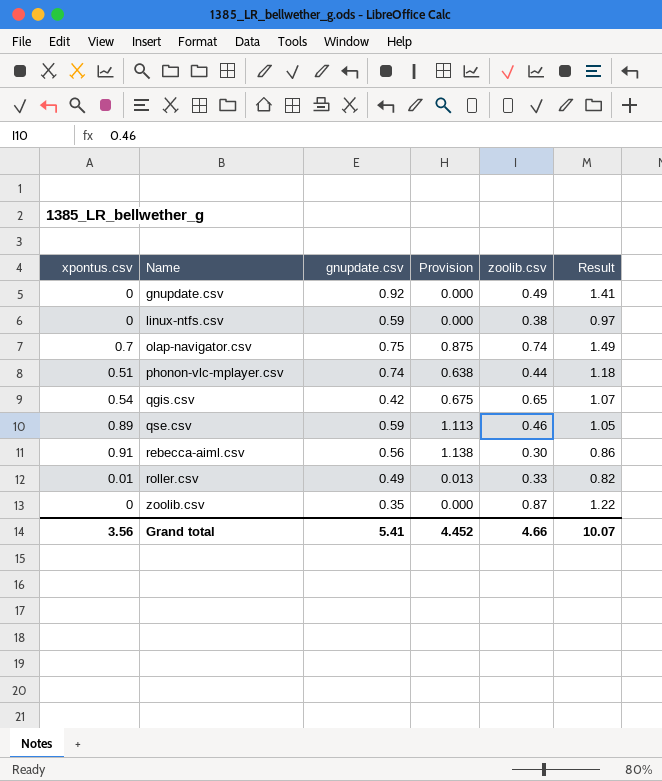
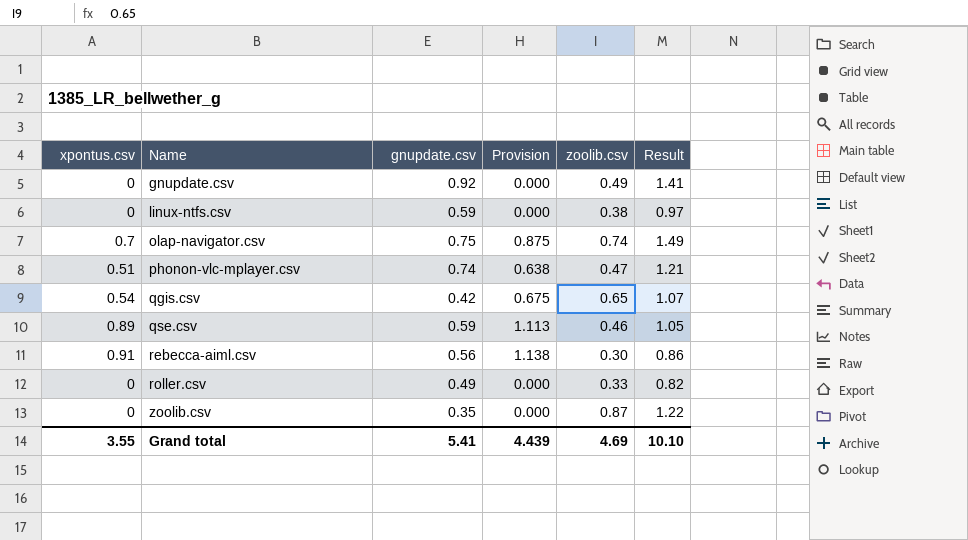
phonon-vlc-mplayer.csv | zoolib.csv: 0.44 -> 0.47
phonon-vlc-mplayer.csv | Result: 1.18 -> 1.21
roller.csv | xpontus.csv: 0.01 -> 0
roller.csv | Provision: 0.013 -> 0.000
Grand total | xpontus.csv: 3.56 -> 3.55
Grand total | Provision: 4.452 -> 4.439
Grand total | zoolib.csv: 4.66 -> 4.69
Grand total | Result: 10.07 -> 10.10

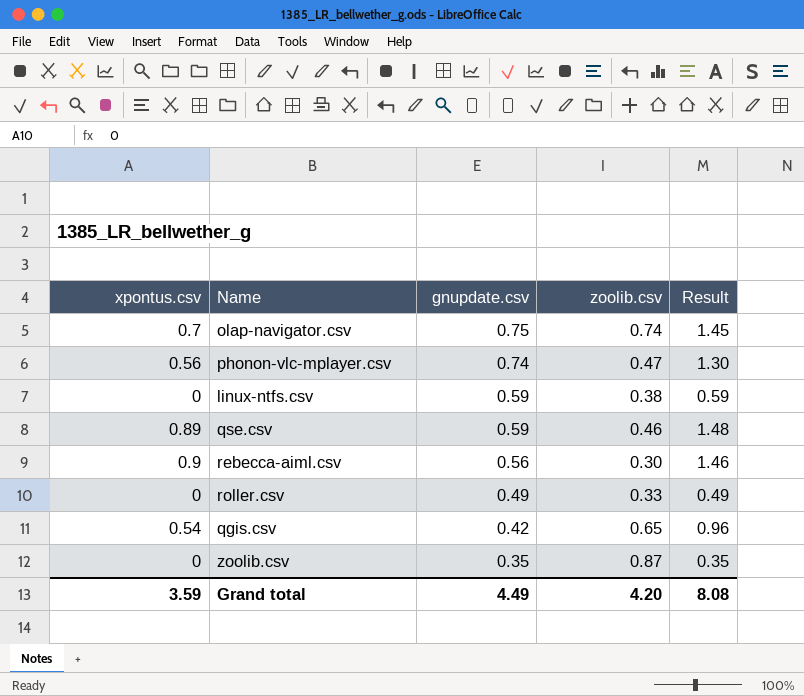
row order: Name ascending -> gnupdate.csv descending
column Provision | formula: [xpontus.csv] * 1.25 -> none
column Result | formula: [gnupdate.csv] + [zoolib.csv] -> [xpontus.csv] + [gnupdate.csv]
row gnupdate.csv: 0 | 0.92 | 0.000 | 0.49 | 1.41 -> none
phonon-vlc-mplayer.csv | xpontus.csv: 0.51 -> 0.56
rebecca-aiml.csv | xpontus.csv: 0.91 -> 0.9
Grand total | xpontus.csv: 3.55 -> 3.59
Grand total | gnupdate.csv: 5.41 -> 4.49
Grand total | zoolib.csv: 4.69 -> 4.20
Grand total | Result: 10.10 -> 8.08

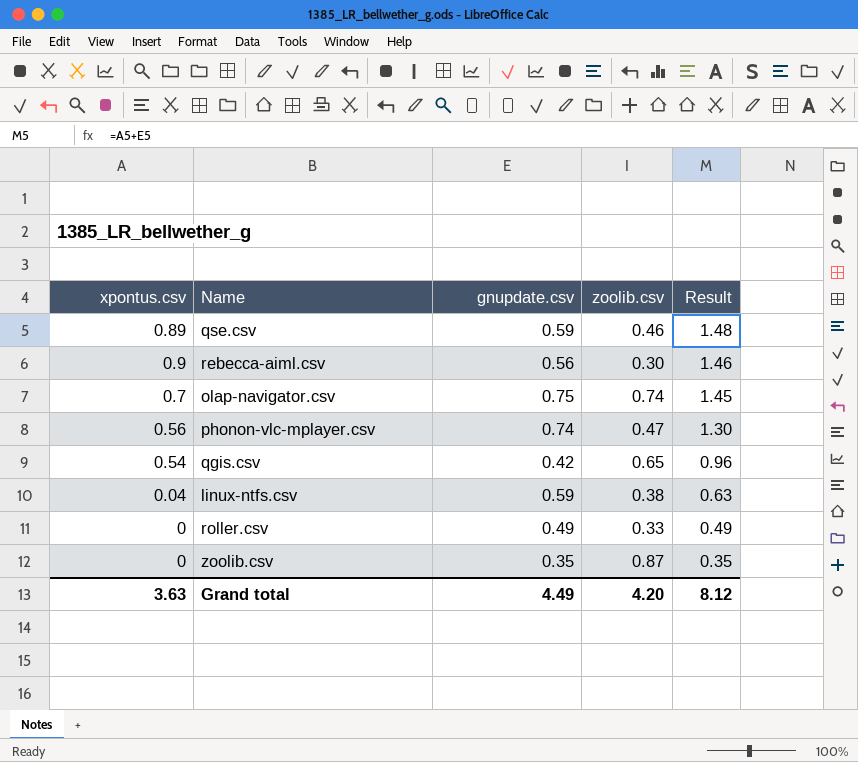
row order: gnupdate.csv descending -> Result descending
linux-ntfs.csv | xpontus.csv: 0 -> 0.04
linux-ntfs.csv | Result: 0.59 -> 0.63
Grand total | xpontus.csv: 3.59 -> 3.63
Grand total | Result: 8.08 -> 8.12

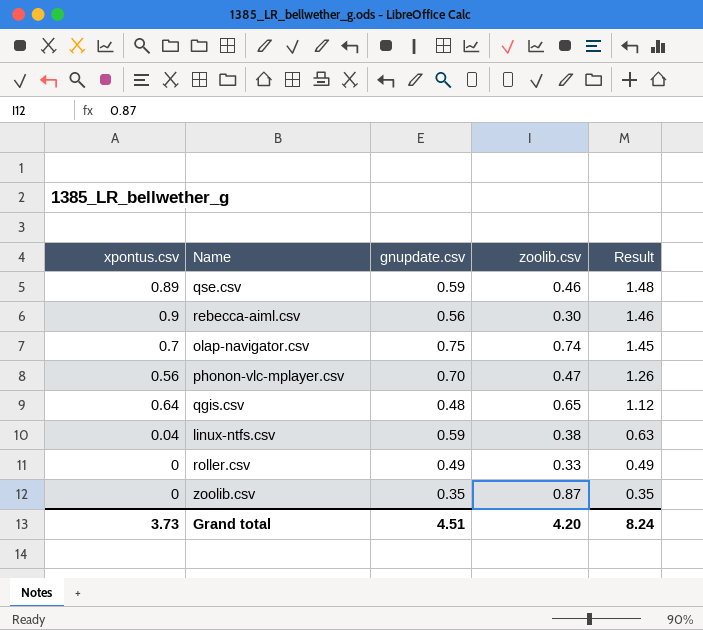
phonon-vlc-mplayer.csv | gnupdate.csv: 0.74 -> 0.70
phonon-vlc-mplayer.csv | Result: 1.30 -> 1.26
qgis.csv | xpontus.csv: 0.54 -> 0.64
qgis.csv | gnupdate.csv: 0.42 -> 0.48
qgis.csv | Result: 0.96 -> 1.12
Grand total | xpontus.csv: 3.63 -> 3.73
Grand total | gnupdate.csv: 4.49 -> 4.51
Grand total | Result: 8.12 -> 8.24

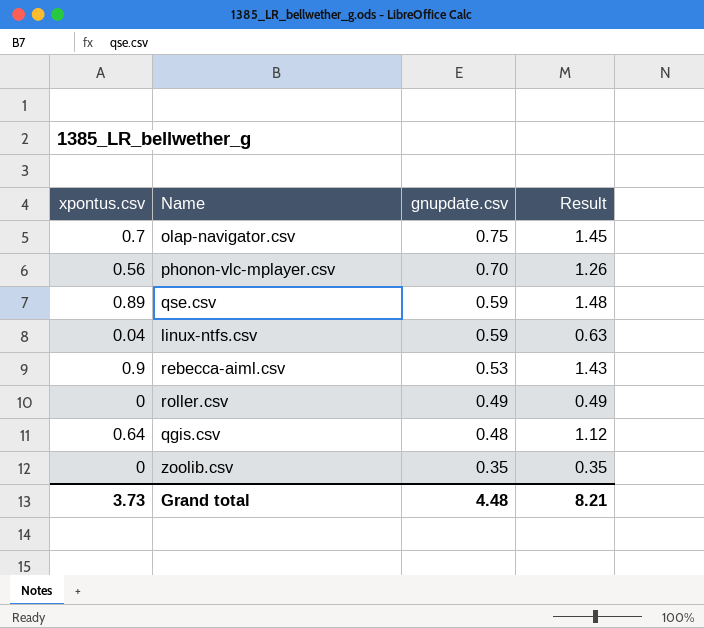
row order: Result descending -> gnupdate.csv descending
column zoolib.csv | position: 4 -> none
rebecca-aiml.csv | gnupdate.csv: 0.56 -> 0.53
rebecca-aiml.csv | Result: 1.46 -> 1.43
Grand total | gnupdate.csv: 4.51 -> 4.48
Grand total | Result: 8.24 -> 8.21

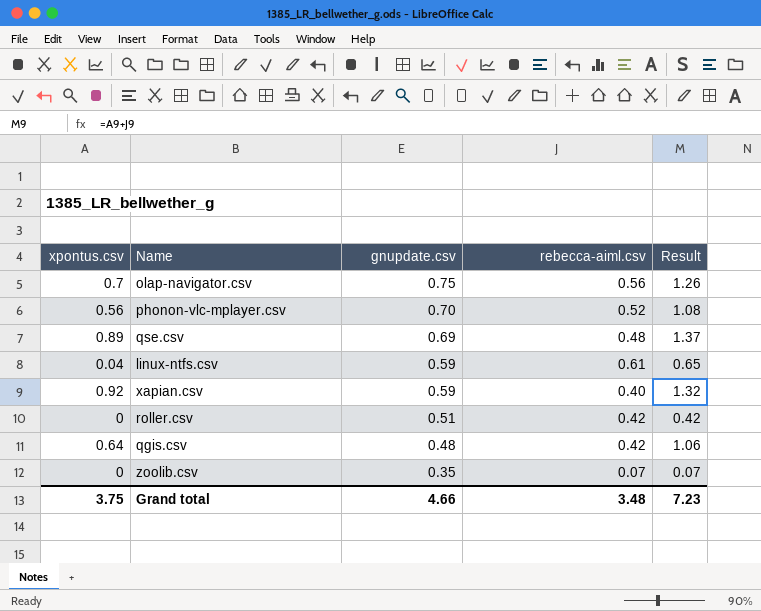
column rebecca-aiml.csv | position: none -> 4
column Result | formula: [xpontus.csv] + [gnupdate.csv] -> [xpontus.csv] + [rebecca-aiml.csv]
row rebecca-aiml.csv: 0.9 | 0.53 | 1.43 -> none
qse.csv | gnupdate.csv: 0.59 -> 0.69
row xapian.csv: none -> 0.92 | 0.59 | 0.40 | 1.32
roller.csv | gnupdate.csv: 0.49 -> 0.51
Grand total | xpontus.csv: 3.73 -> 3.75
Grand total | gnupdate.csv: 4.48 -> 4.66
Grand total | Result: 8.21 -> 7.23

